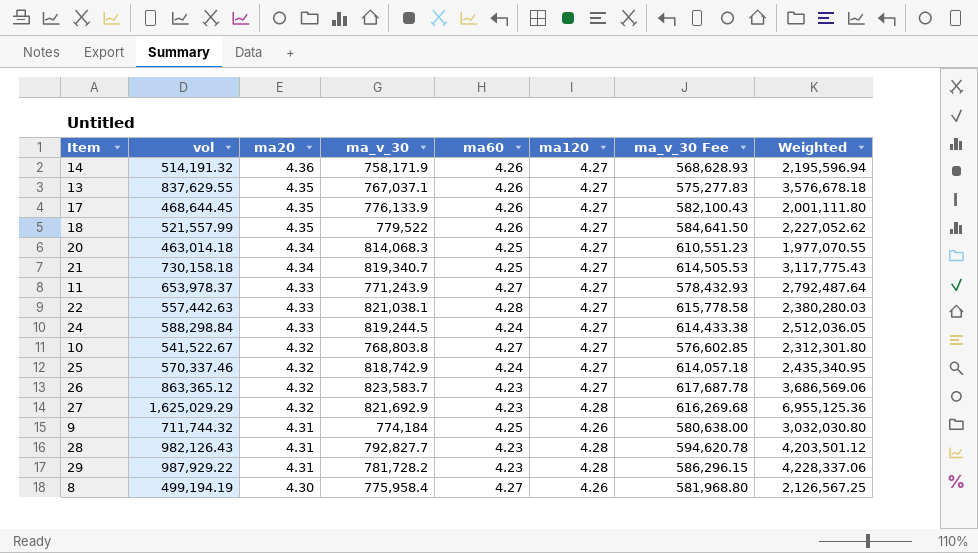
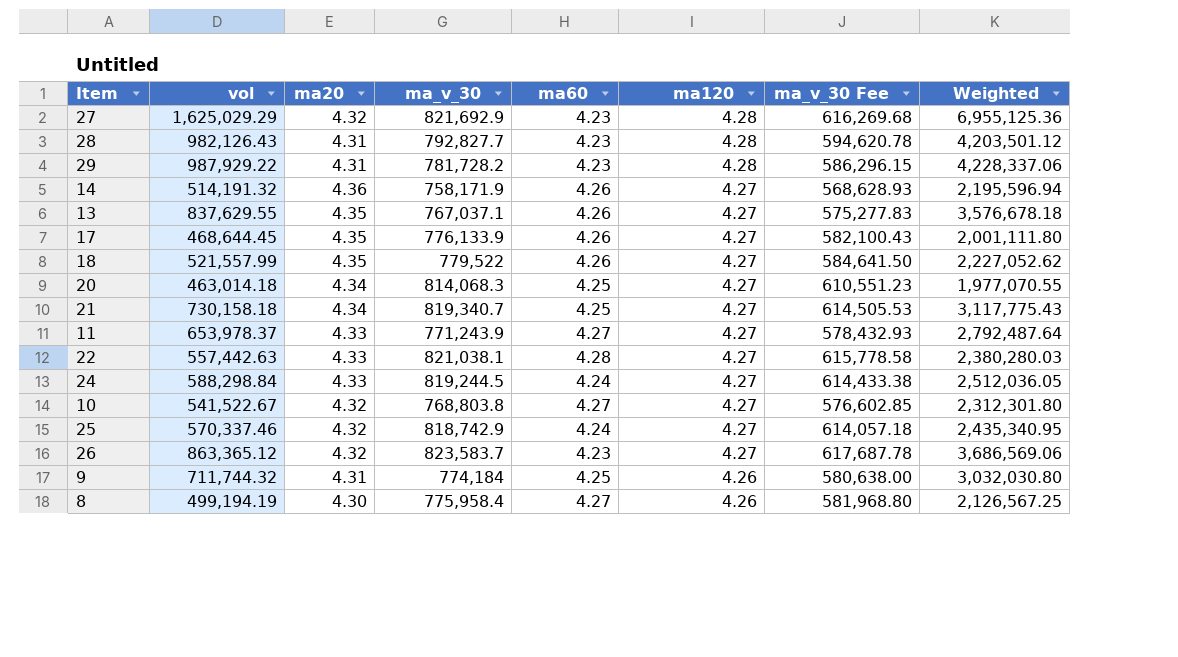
row order: ma20 descending -> ma120 descending

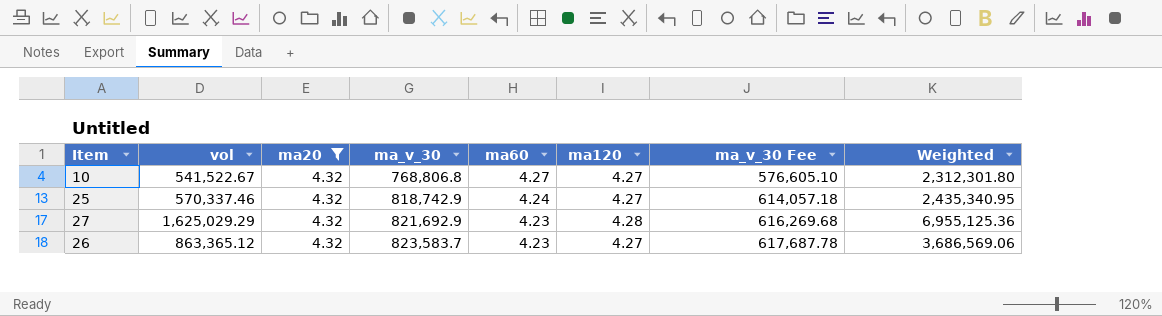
filter: none -> ma20 = 4.32
row order: ma120 descending -> ma_v_30 ascending
10 | ma_v_30: 768,803.8 -> 768,806.8
10 | ma_v_30 Fee: 576,602.85 -> 576,605.10

